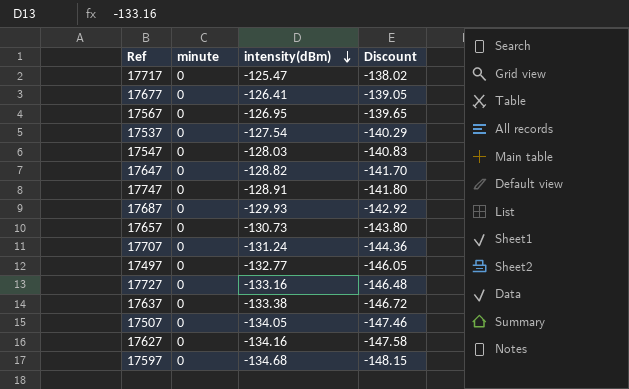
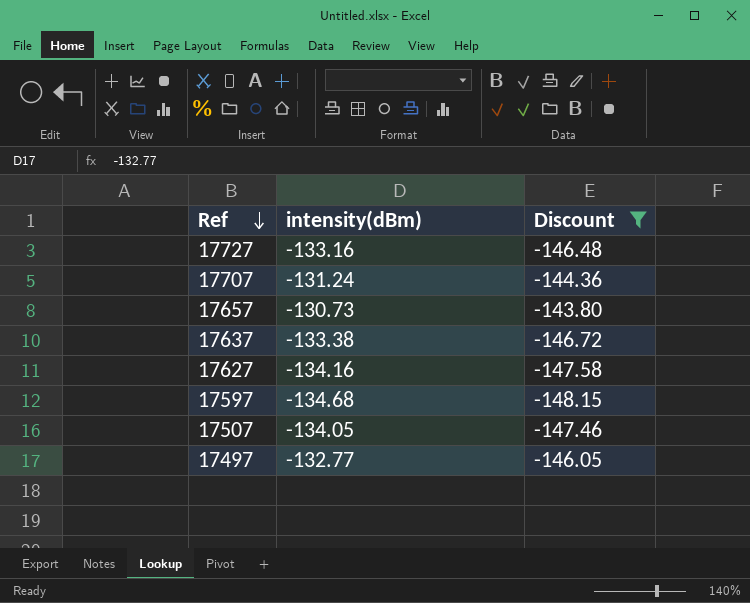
filter: none -> Discount <= -143.80
row order: intensity(dBm) descending -> Ref descending
column minute | position: 2 -> none

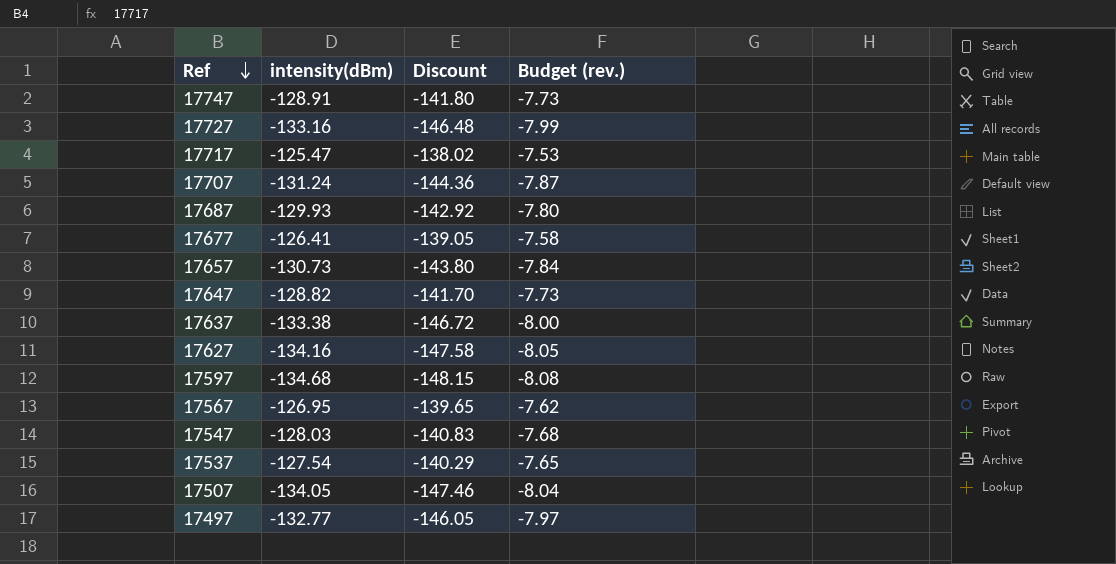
filter: Discount <= -143.80 -> none
column Budget (rev.) | formula: none -> [intensity(dBm)] * 0.06

